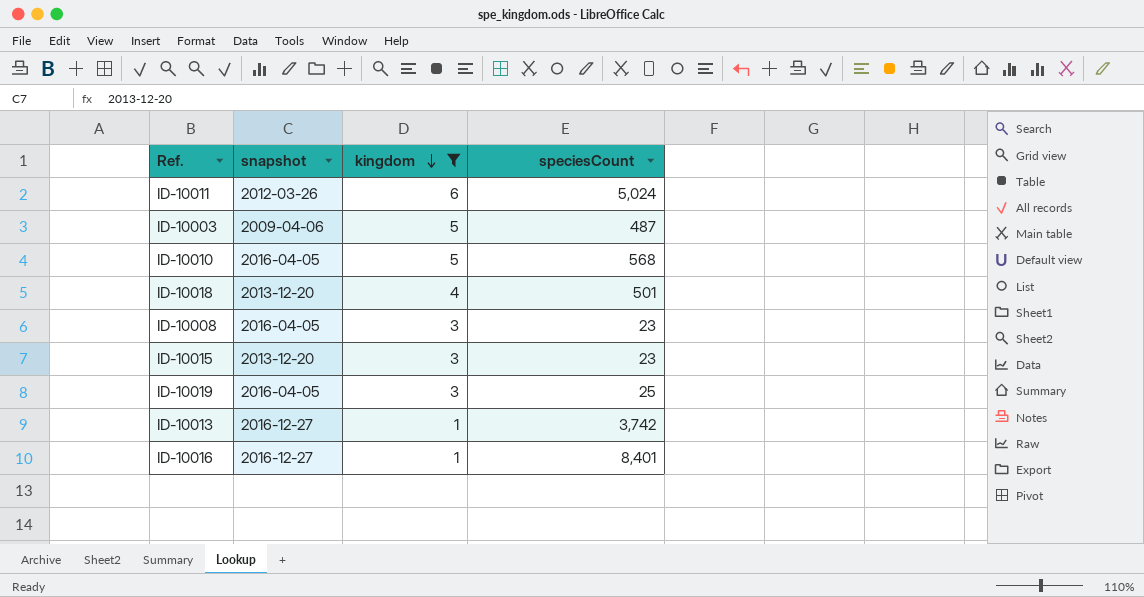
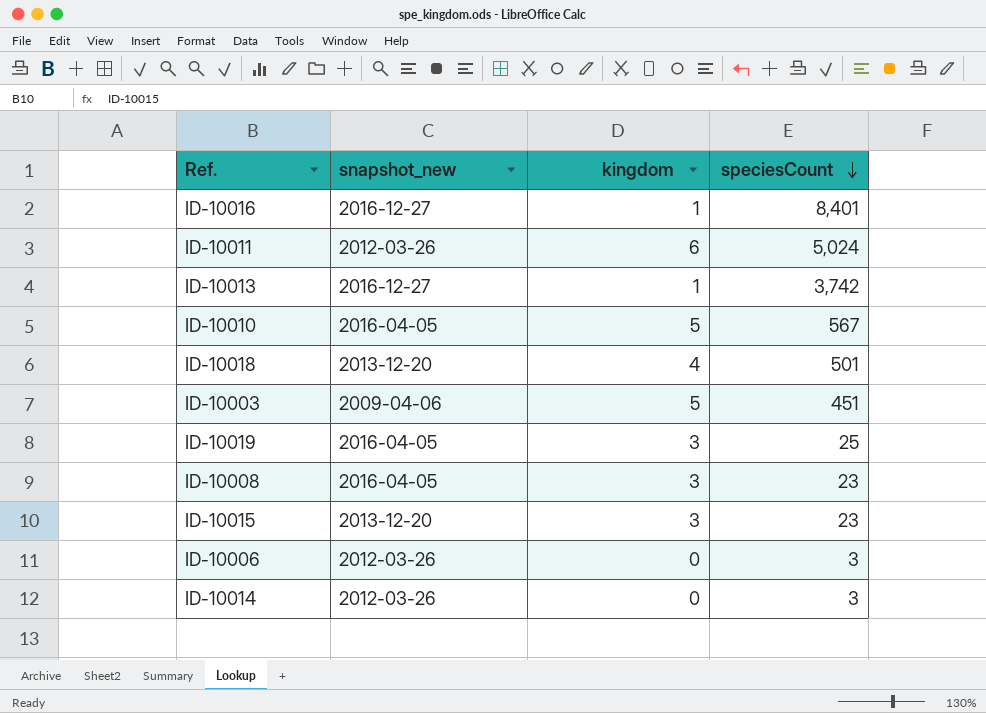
filter: kingdom != 0 -> none
row order: kingdom descending -> speciesCount descending
column name: snapshot -> snapshot_new
ID-10010 | speciesCount: 568 -> 567
ID-10003 | speciesCount: 487 -> 451

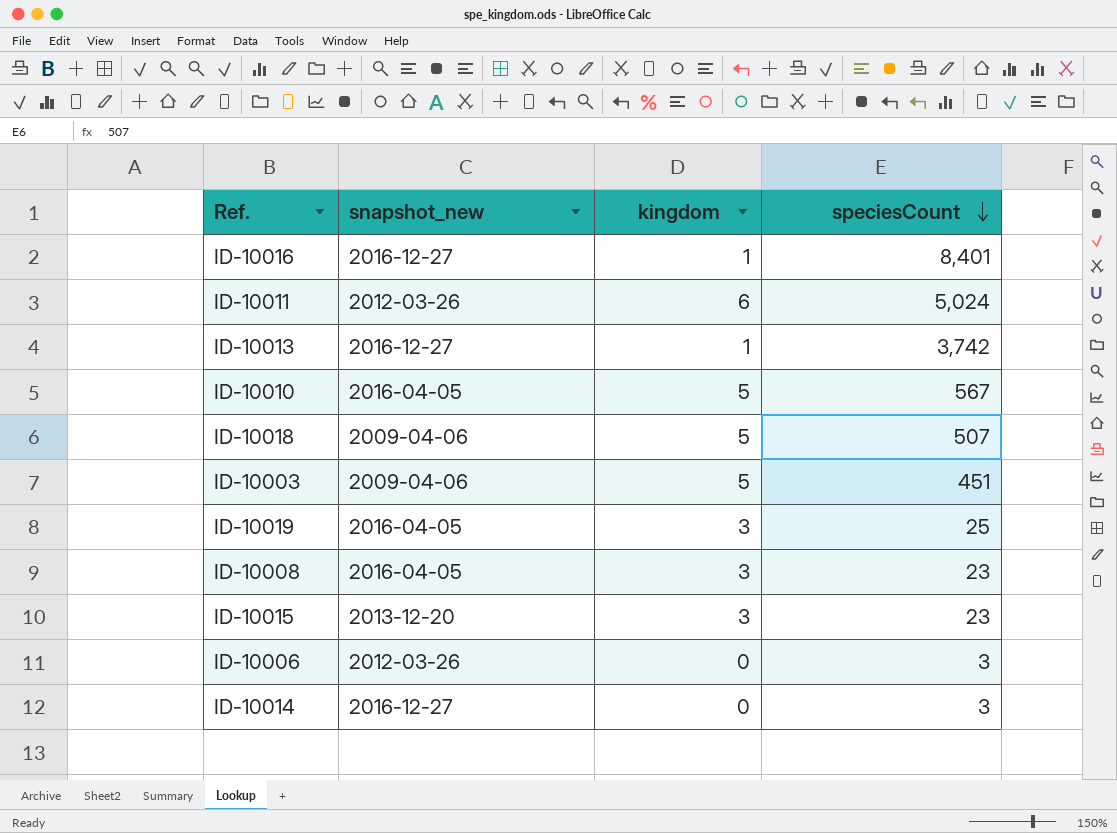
ID-10018 | snapshot_new: 2013-12-20 -> 2009-04-06
ID-10018 | kingdom: 4 -> 5
ID-10018 | speciesCount: 501 -> 507
ID-10014 | snapshot_new: 2012-03-26 -> 2016-12-27

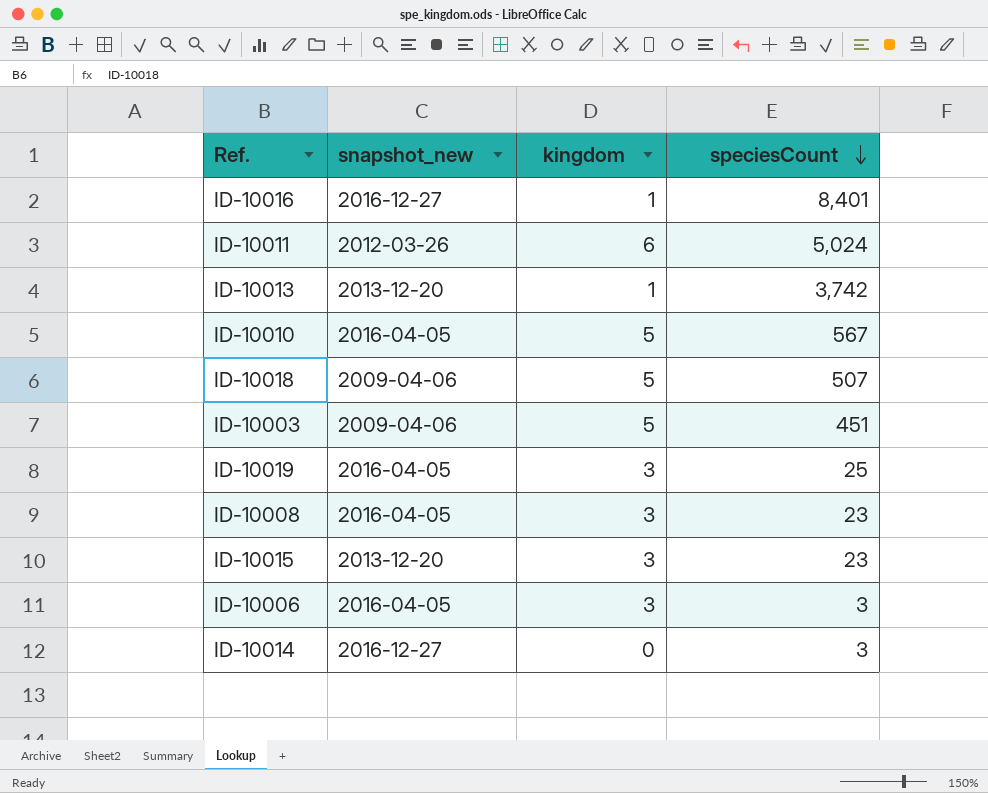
ID-10013 | snapshot_new: 2016-12-27 -> 2013-12-20
ID-10006 | snapshot_new: 2012-03-26 -> 2016-04-05
ID-10006 | kingdom: 0 -> 3

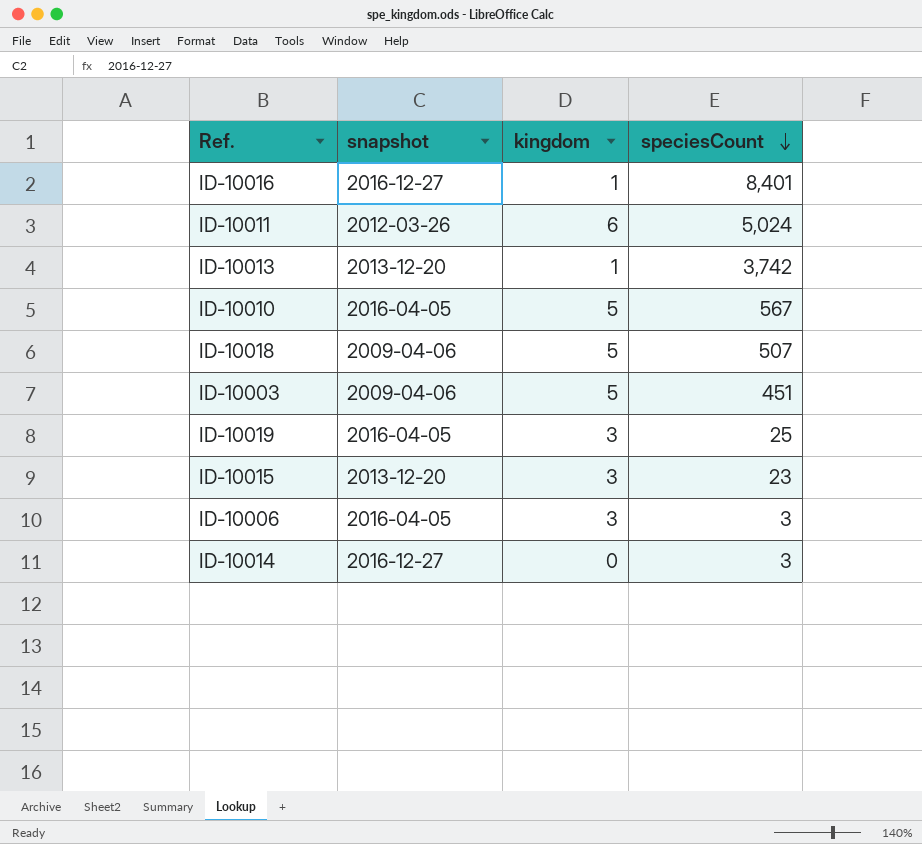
column name: snapshot_new -> snapshot
row ID-10008: 2016-04-05 | 3 | 23 -> none

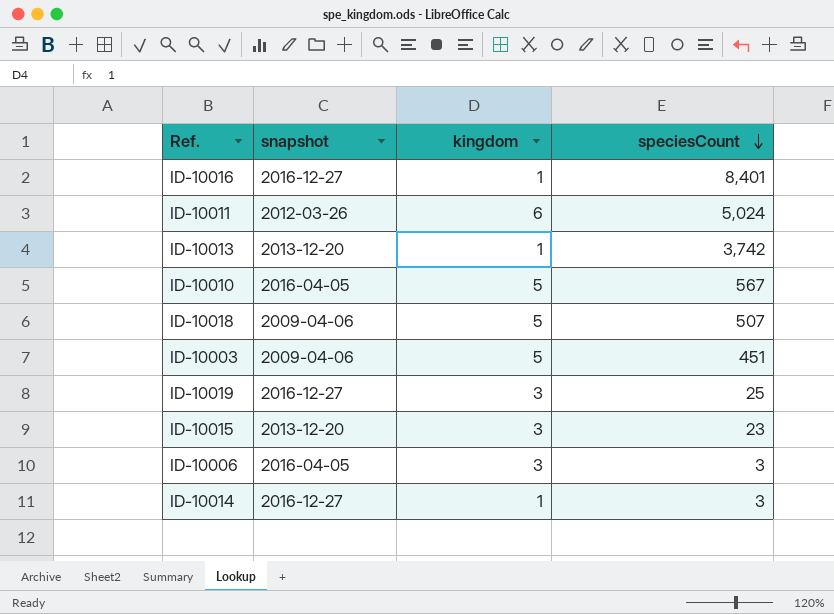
ID-10019 | snapshot: 2016-04-05 -> 2016-12-27
ID-10014 | kingdom: 0 -> 1

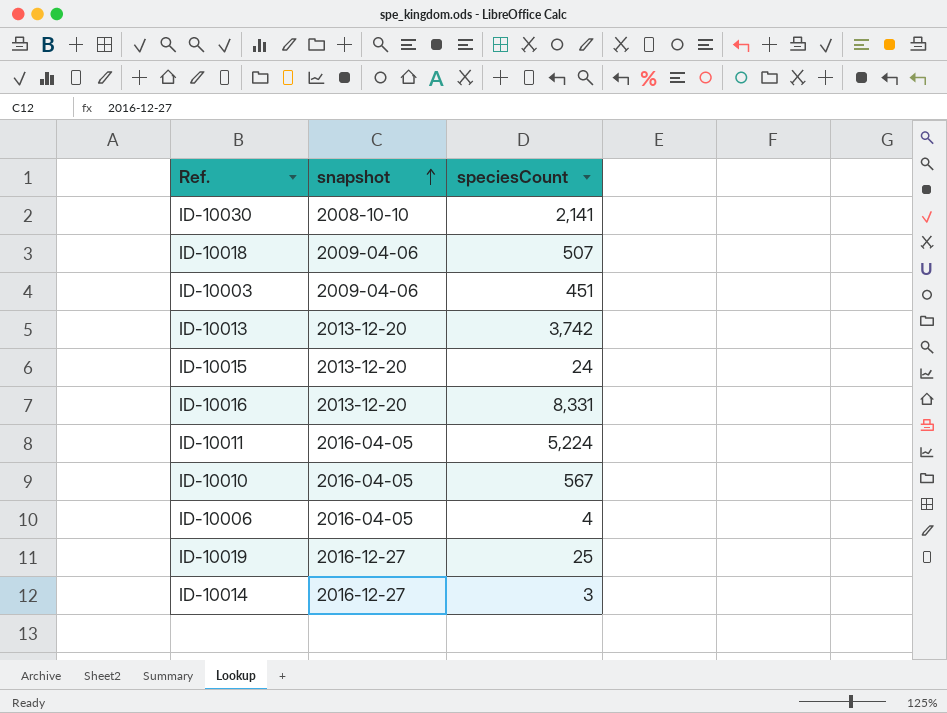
row order: speciesCount descending -> snapshot ascending
column kingdom | position: 3 -> none
row ID-10030: none -> 2008-10-10 | 2,141
ID-10015 | speciesCount: 23 -> 24
ID-10016 | snapshot: 2016-12-27 -> 2013-12-20
ID-10016 | speciesCount: 8,401 -> 8,331
ID-10011 | snapshot: 2012-03-26 -> 2016-04-05
ID-10011 | speciesCount: 5,024 -> 5,224
ID-10006 | speciesCount: 3 -> 4

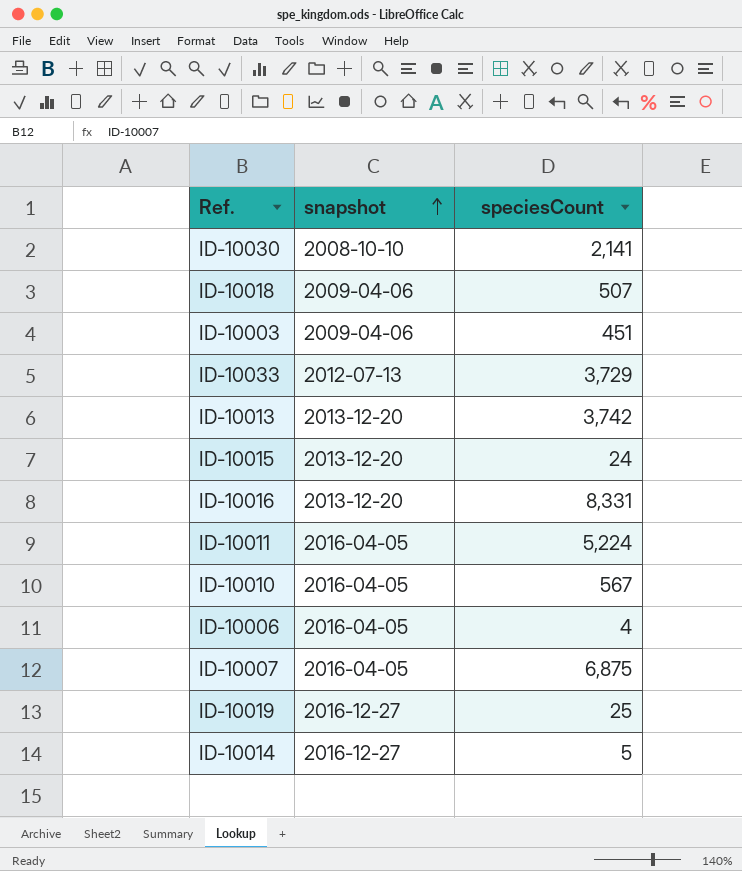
row ID-10033: none -> 2012-07-13 | 3,729
row ID-10007: none -> 2016-04-05 | 6,875
ID-10014 | speciesCount: 3 -> 5

